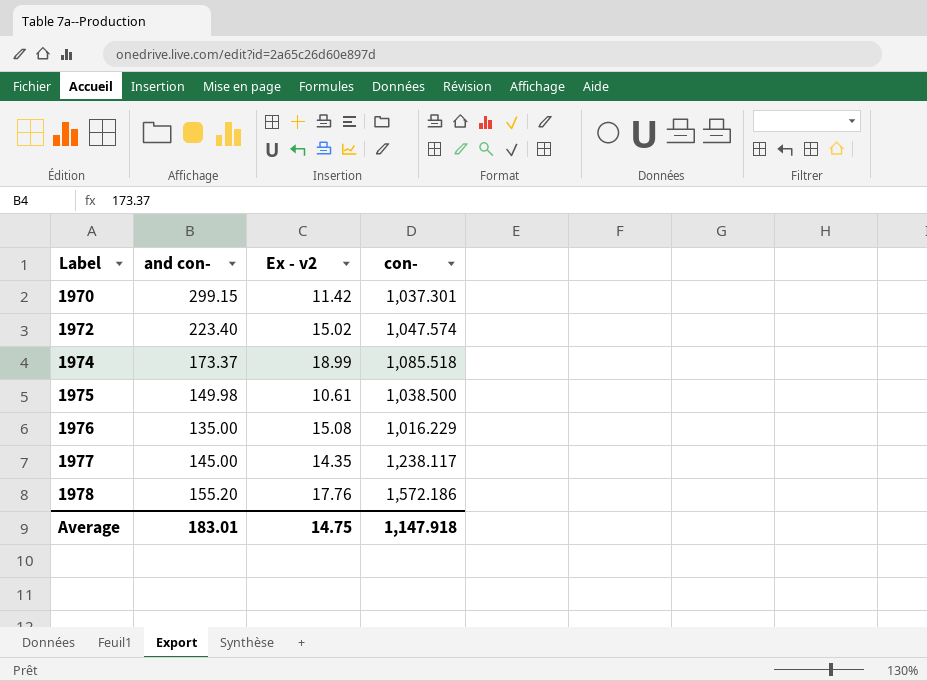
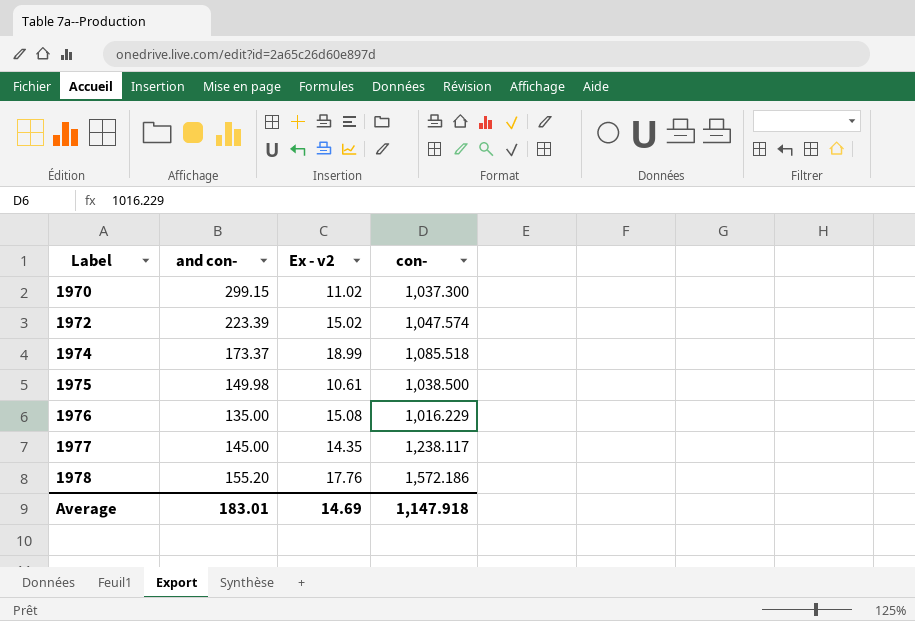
1970 | Ex - v2: 11.42 -> 11.02
1970 | con-: 1,037.301 -> 1,037.300
1972 | and con-: 223.40 -> 223.39
Average | Ex - v2: 14.75 -> 14.69

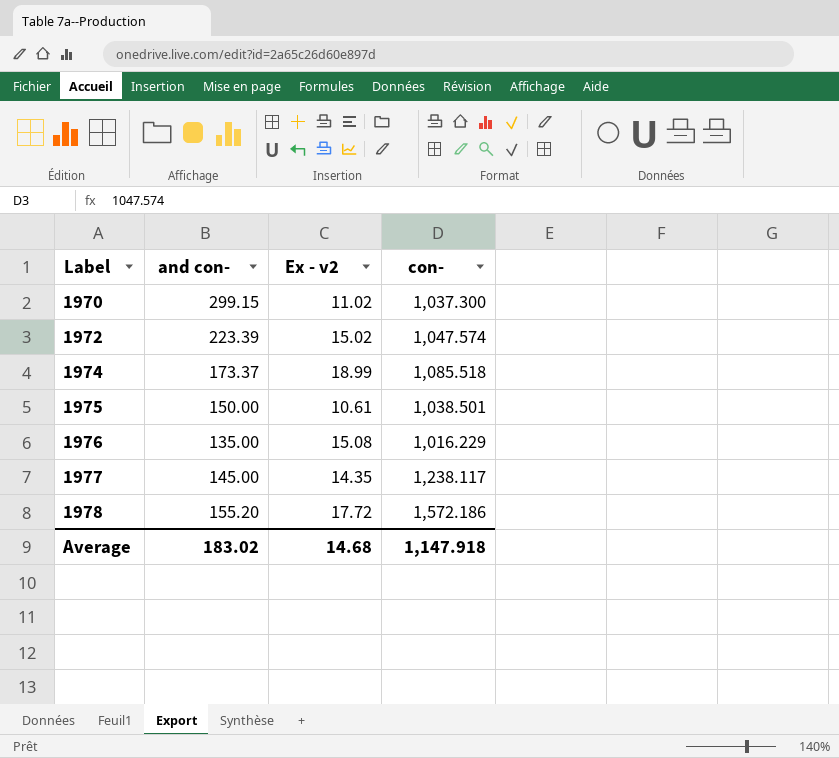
1975 | and con-: 149.98 -> 150.00
1975 | con-: 1,038.500 -> 1,038.501
1978 | Ex - v2: 17.76 -> 17.72
Average | and con-: 183.01 -> 183.02
Average | Ex - v2: 14.69 -> 14.68

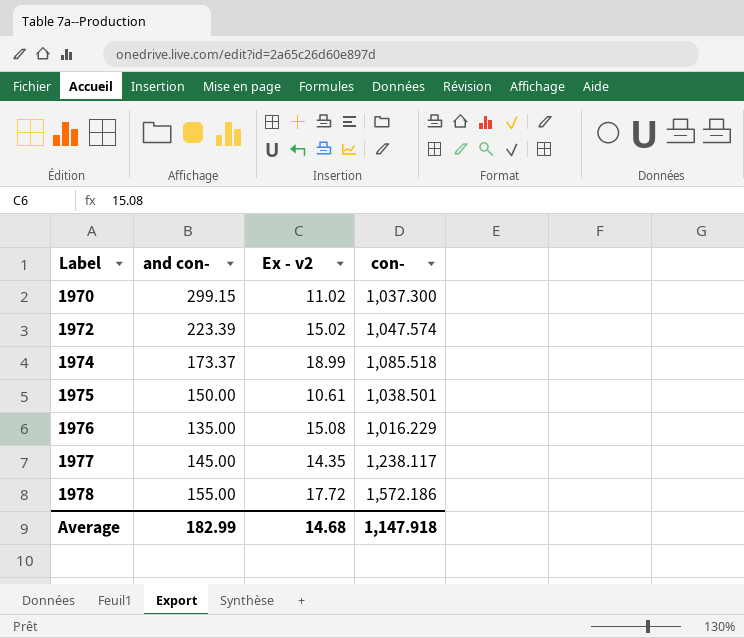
1978 | and con-: 155.20 -> 155.00
Average | and con-: 183.02 -> 182.99

